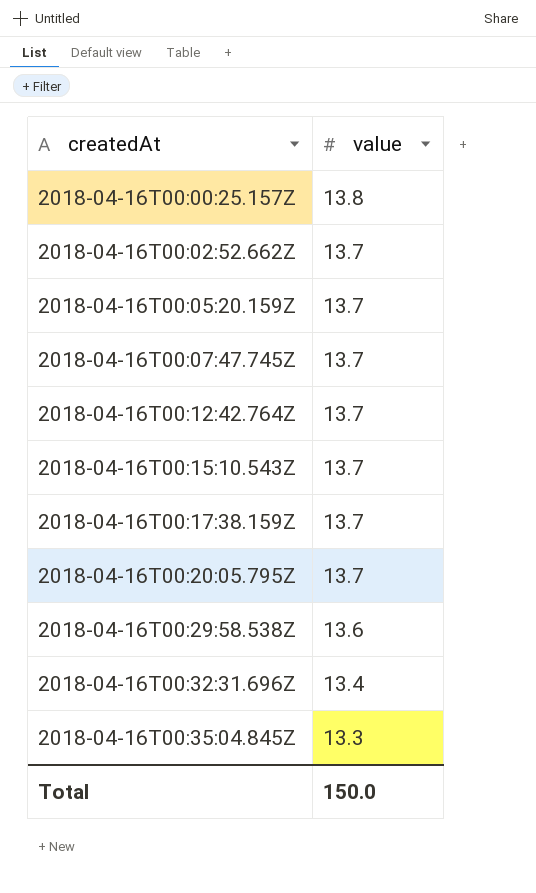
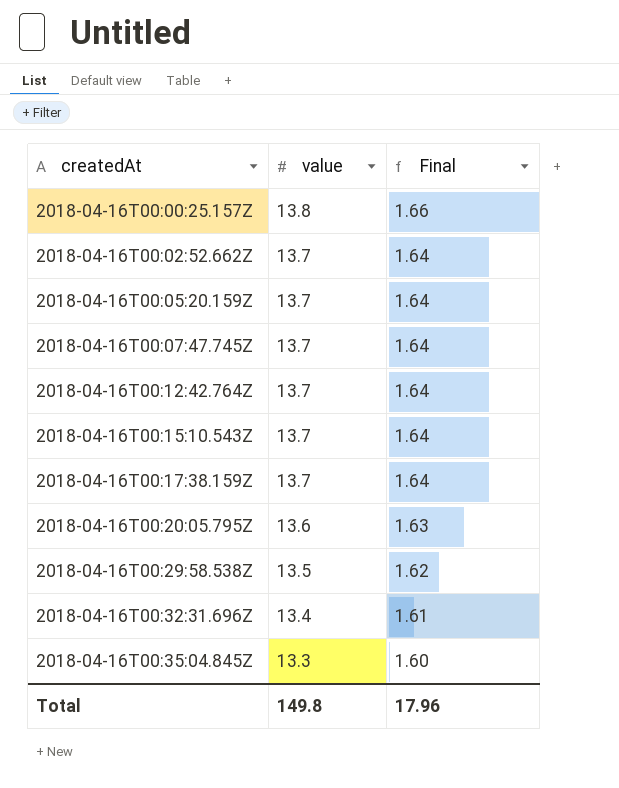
column Final | formula: none -> [value] * 0.12
2018-04-16T00:20:05.795Z | value: 13.7 -> 13.6
2018-04-16T00:29:58.538Z | value: 13.6 -> 13.5
Total | value: 150.0 -> 149.8

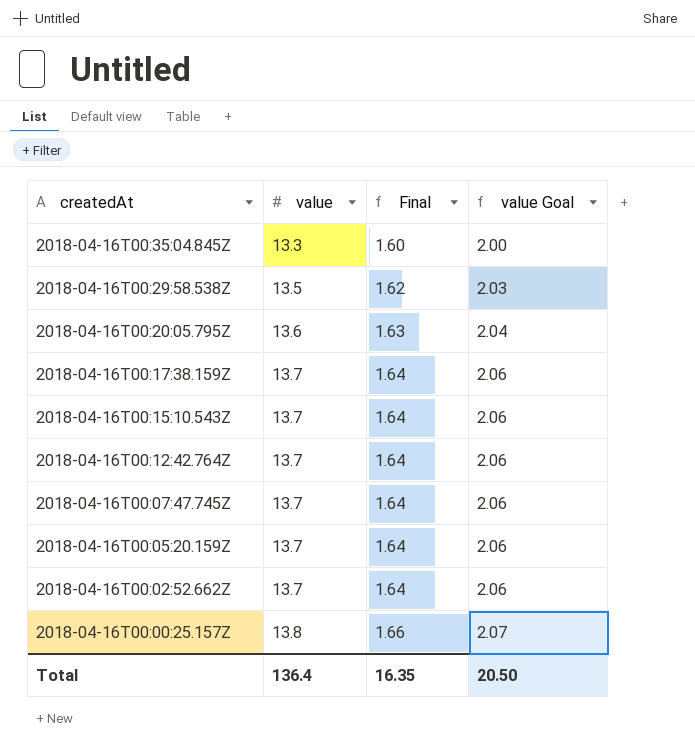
row order: createdAt ascending -> createdAt descending
column value Goal | formula: none -> [value] * 0.15
row 2018-04-16T00:32:31.696Z: 13.4 | 1.61 -> none
Total | value: 149.8 -> 136.4
Total | Final: 17.96 -> 16.35

